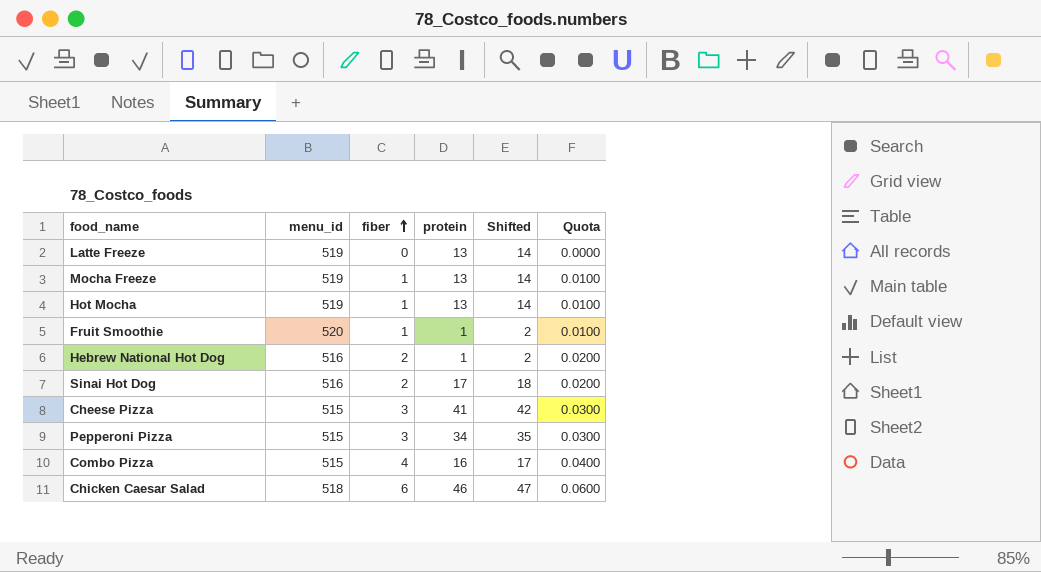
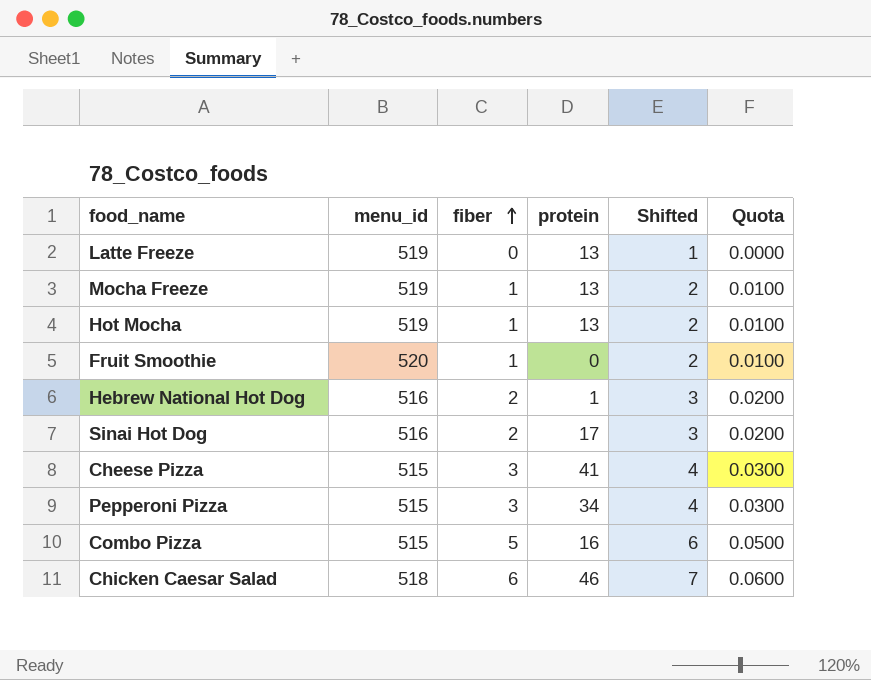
column Shifted | formula: [protein] + 1 -> [fiber] + 1
Fruit Smoothie | protein: 1 -> 0
Combo Pizza | fiber: 4 -> 5
Combo Pizza | Quota: 0.0400 -> 0.0500

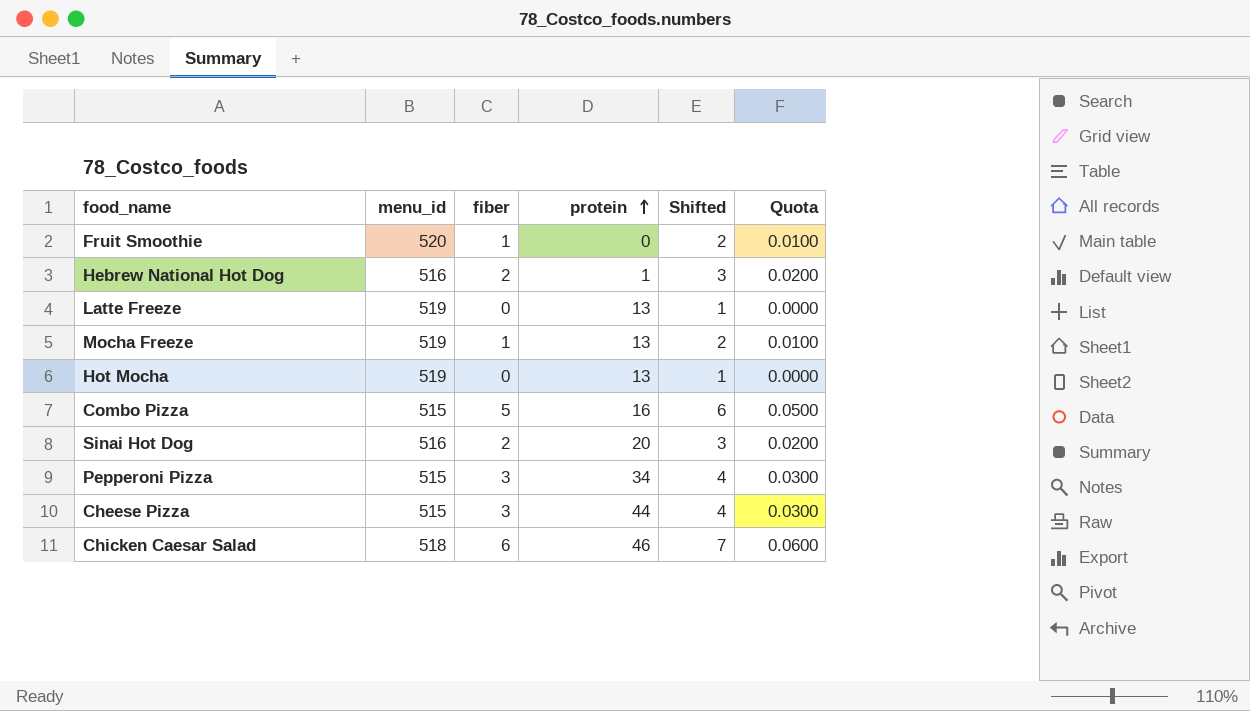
row order: fiber ascending -> protein ascending
Hot Mocha | fiber: 1 -> 0
Hot Mocha | Shifted: 2 -> 1
Hot Mocha | Quota: 0.0100 -> 0.0000
Sinai Hot Dog | protein: 17 -> 20
Cheese Pizza | protein: 41 -> 44

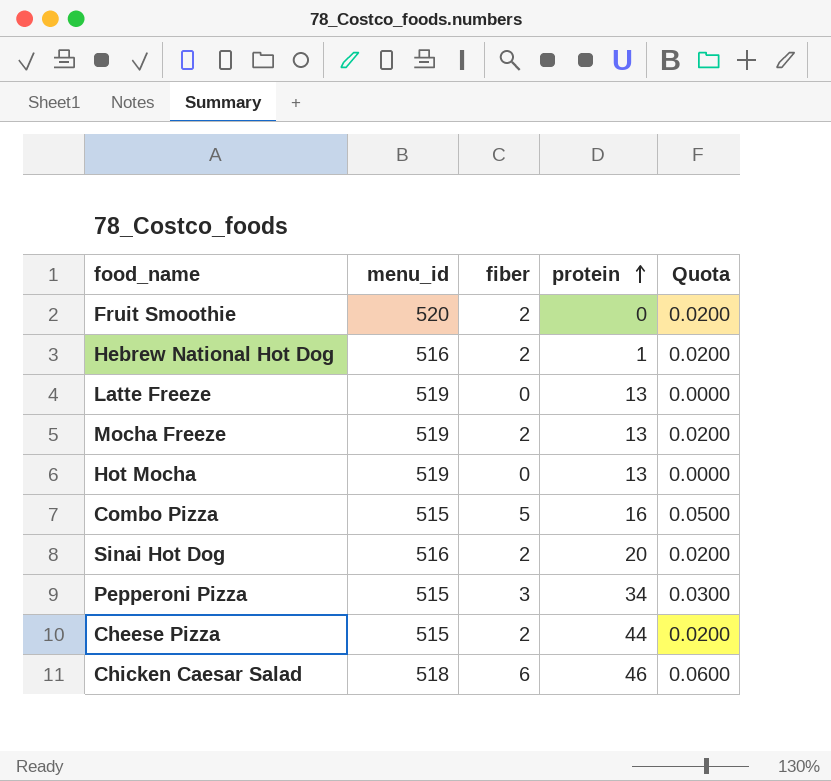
column Shifted | formula: [fiber] + 1 -> none
Fruit Smoothie | fiber: 1 -> 2
Fruit Smoothie | Quota: 0.0100 -> 0.0200
Mocha Freeze | fiber: 1 -> 2
Mocha Freeze | Quota: 0.0100 -> 0.0200
Cheese Pizza | fiber: 3 -> 2
Cheese Pizza | Quota: 0.0300 -> 0.0200

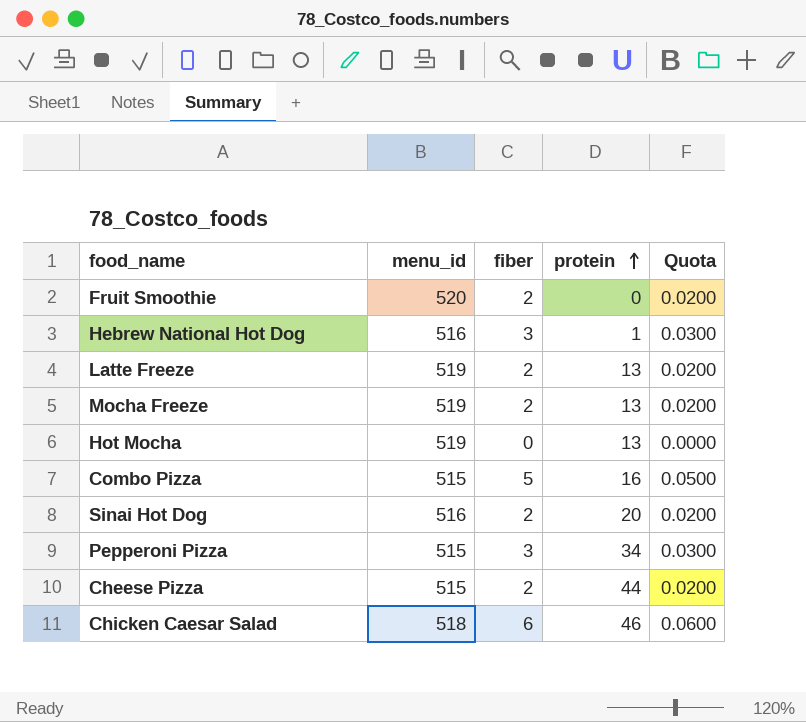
Hebrew National Hot Dog | fiber: 2 -> 3
Hebrew National Hot Dog | Quota: 0.0200 -> 0.0300
Latte Freeze | fiber: 0 -> 2
Latte Freeze | Quota: 0.0000 -> 0.0200

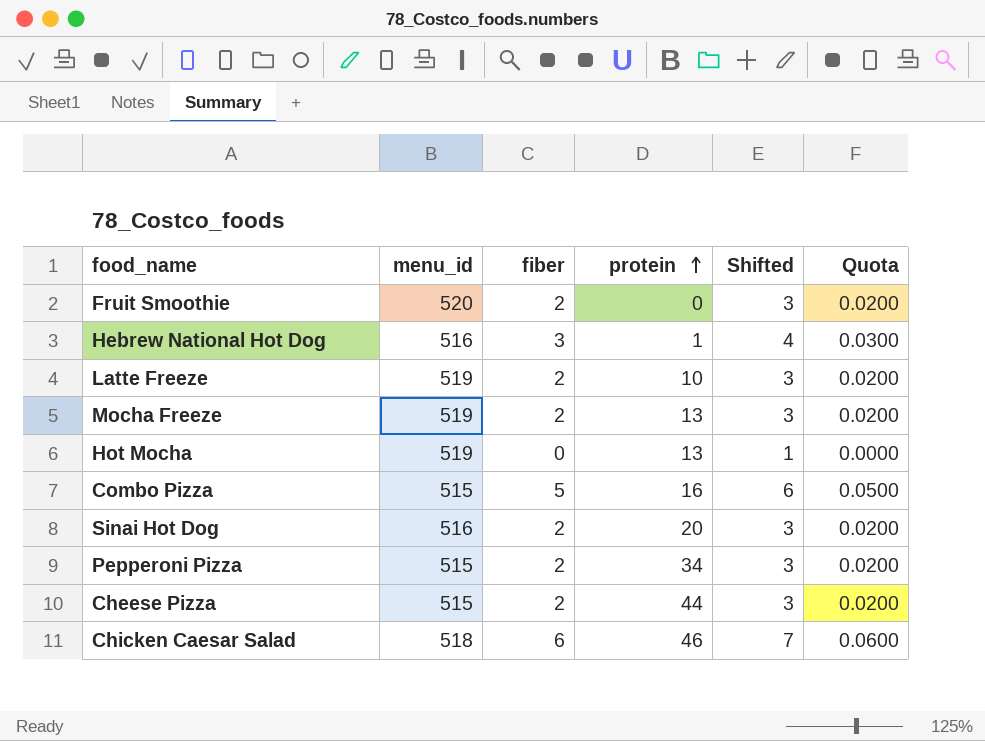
column Shifted | formula: none -> [fiber] + 1
Latte Freeze | protein: 13 -> 10
Pepperoni Pizza | fiber: 3 -> 2
Pepperoni Pizza | Quota: 0.0300 -> 0.0200

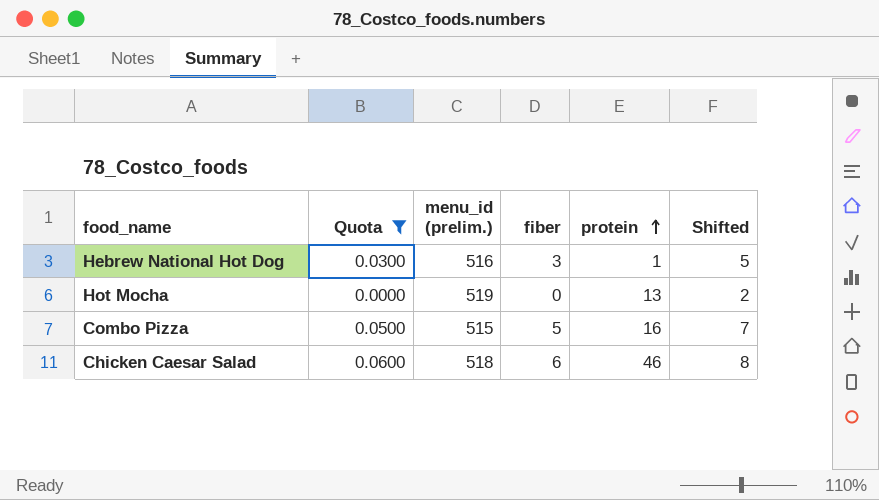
filter: none -> Quota != 0.0200
column Quota | position: 6 -> 2
column name: menu_id -> menu_id (prelim.)
column Shifted | formula: [fiber] + 1 -> [fiber] + 2

